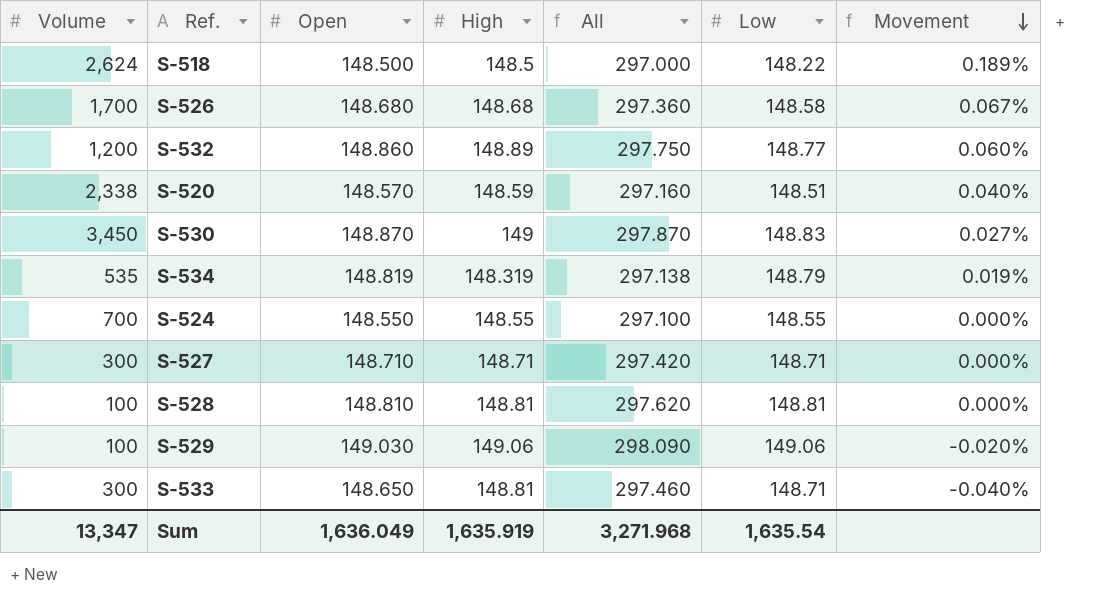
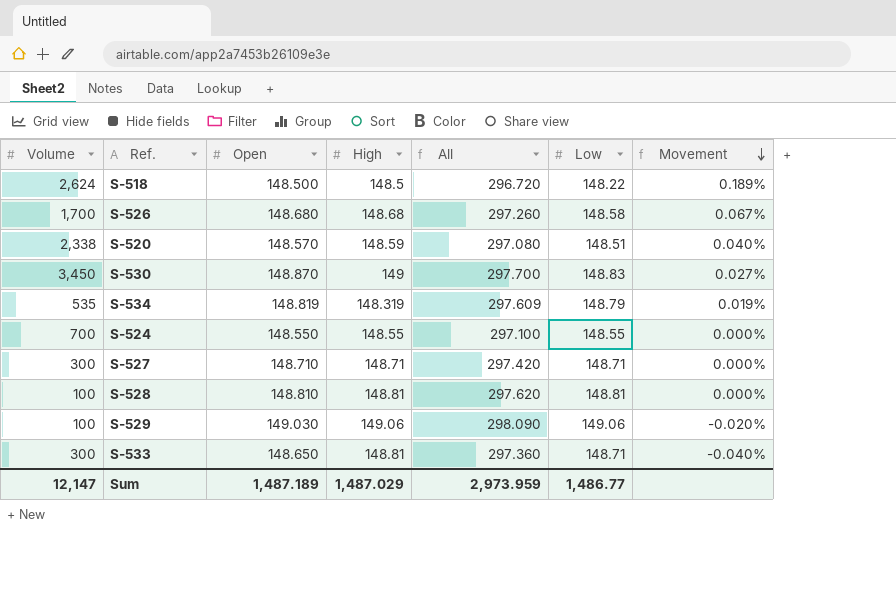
column All | formula: [Open] + [High] -> [Open] + [Low]
row S-532: 1,200 | 148.860 | 148.89 | 297.750 | 148.77 | 0.060% -> none
Sum | Volume: 13,347 -> 12,147
Sum | Open: 1,636.049 -> 1,487.189
Sum | High: 1,635.919 -> 1,487.029
Sum | All: 3,271.968 -> 2,973.959
Sum | Low: 1,635.54 -> 1,486.77

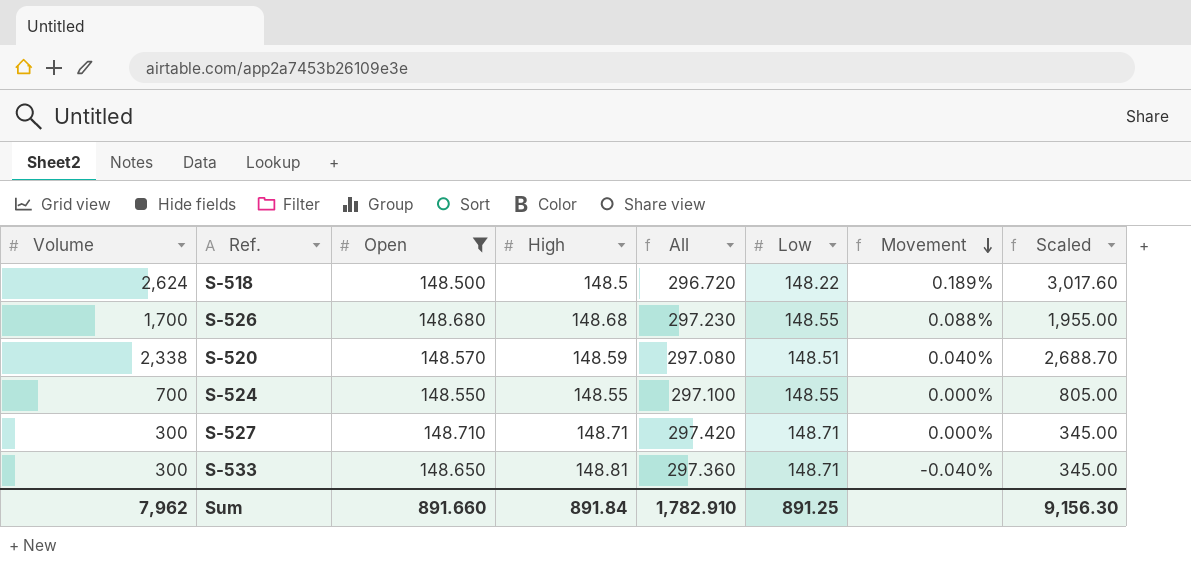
filter: none -> Open <= 148.710
column Scaled | formula: none -> [Volume] * 1.15
S-526 | All: 297.260 -> 297.230
S-526 | Low: 148.58 -> 148.55
S-526 | Movement: 0.067% -> 0.088%
Sum | Volume: 12,147 -> 7,962
Sum | Open: 1,487.189 -> 891.660
Sum | High: 1,487.029 -> 891.84
Sum | All: 2,973.959 -> 1,782.910
Sum | Low: 1,486.77 -> 891.25

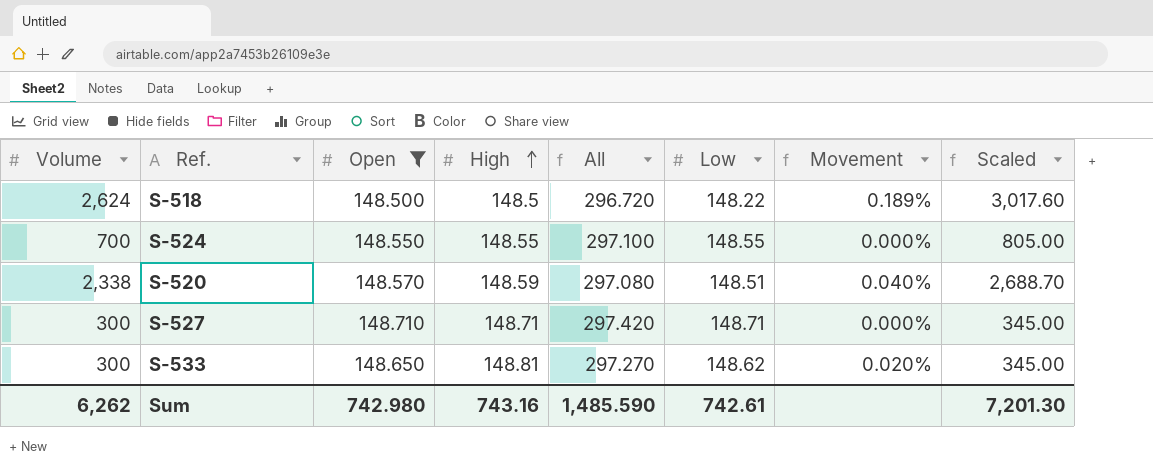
row order: Movement descending -> High ascending
row S-526: 1,700 | 148.680 | 148.68 | 297.230 | 148.55 | 0.088% | 1,955.00 -> none
S-533 | All: 297.360 -> 297.270
S-533 | Low: 148.71 -> 148.62
S-533 | Movement: -0.040% -> 0.020%
Sum | Volume: 7,962 -> 6,262
Sum | Open: 891.660 -> 742.980
Sum | High: 891.84 -> 743.16
Sum | All: 1,782.910 -> 1,485.590
Sum | Low: 891.25 -> 742.61
Sum | Scaled: 9,156.30 -> 7,201.30

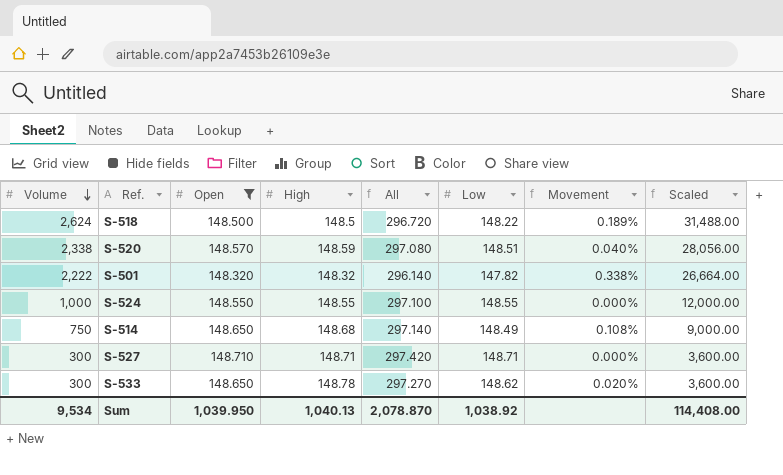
row order: High ascending -> Volume descending
column Scaled | formula: [Volume] * 1.15 -> [Volume] * 12
row S-501: none -> 2,222 | 148.320 | 148.32 | 296.140 | 147.82 | 0.338% | 26,664.00
S-524 | Volume: 700 -> 1,000
row S-514: none -> 750 | 148.650 | 148.68 | 297.140 | 148.49 | 0.108% | 9,000.00
S-533 | High: 148.81 -> 148.78
Sum | Volume: 6,262 -> 9,534
Sum | Open: 742.980 -> 1,039.950
Sum | High: 743.16 -> 1,040.13
Sum | All: 1,485.590 -> 2,078.870
Sum | Low: 742.61 -> 1,038.92
Sum | Scaled: 7,201.30 -> 114,408.00

